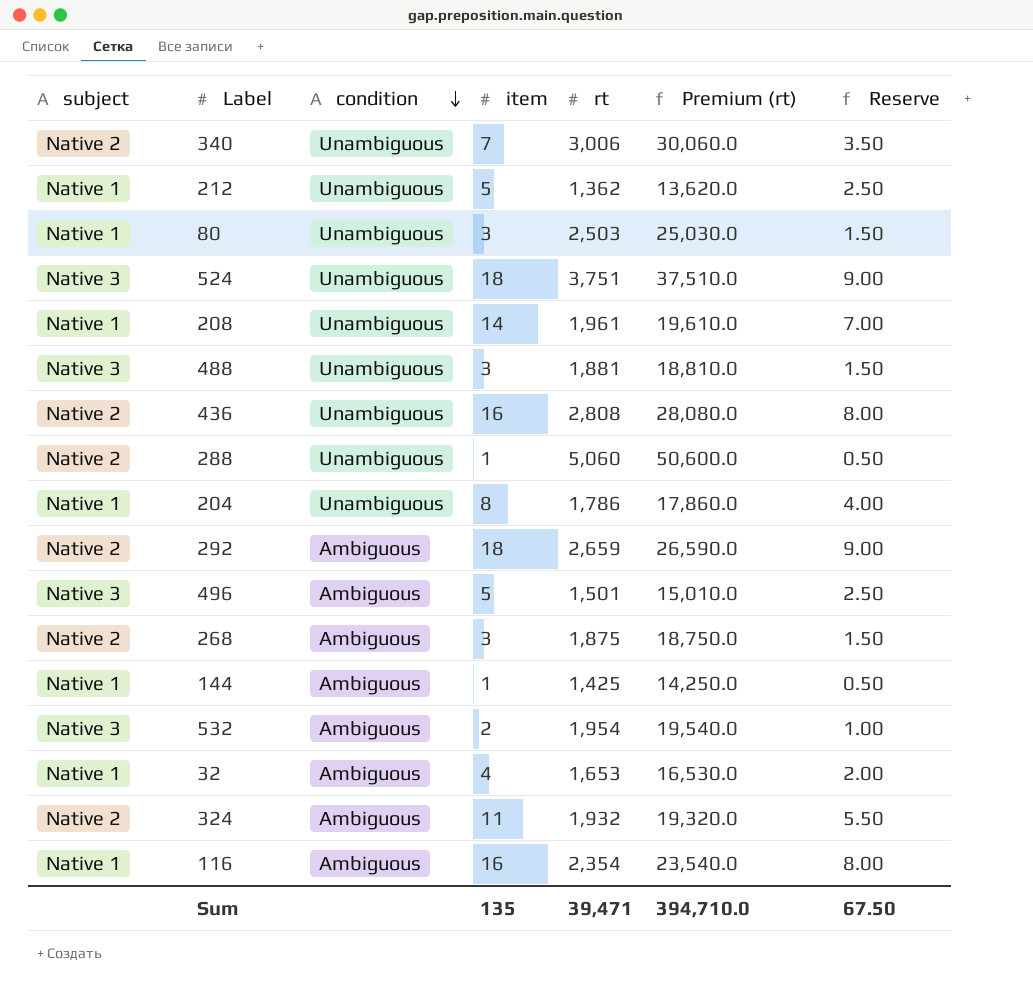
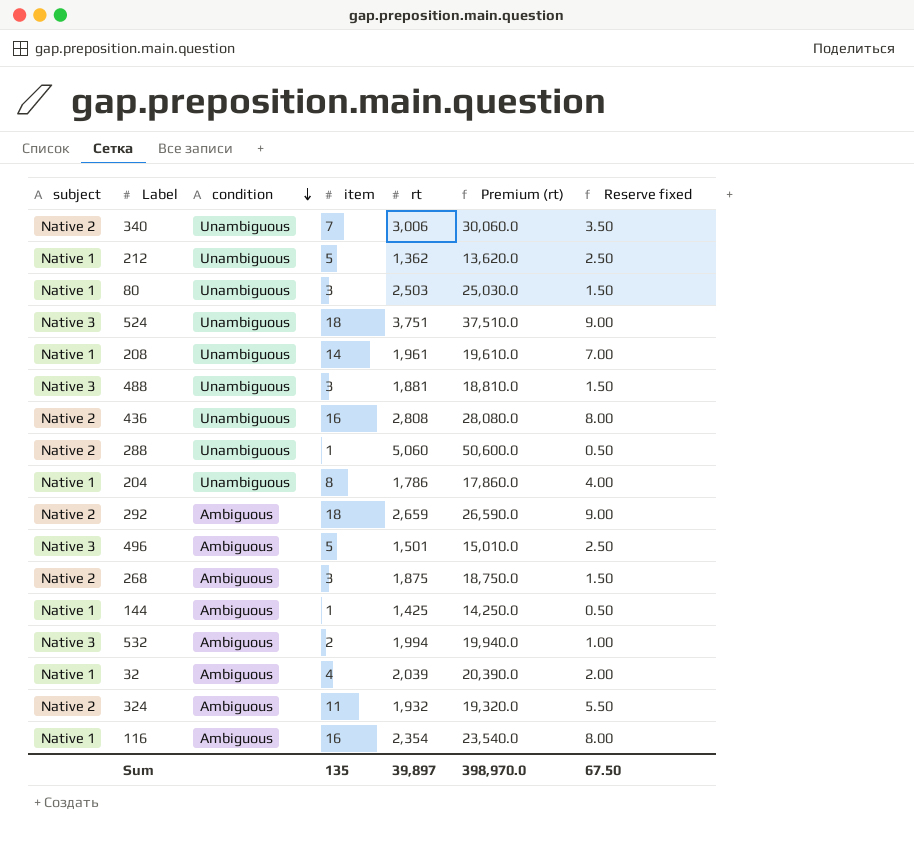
column name: Reserve -> Reserve fixed
532 | rt: 1,954 -> 1,994
532 | Premium (rt): 19,540.0 -> 19,940.0
32 | rt: 1,653 -> 2,039
32 | Premium (rt): 16,530.0 -> 20,390.0
Sum | rt: 39,471 -> 39,897
Sum | Premium (rt): 394,710.0 -> 398,970.0

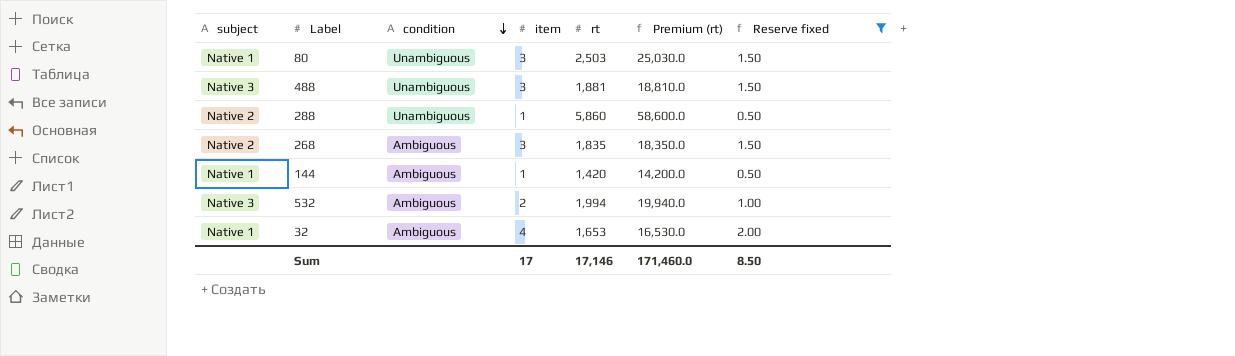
filter: none -> Reserve fixed <= 2.00
288 | rt: 5,060 -> 5,860
288 | Premium (rt): 50,600.0 -> 58,600.0
268 | rt: 1,875 -> 1,835
268 | Premium (rt): 18,750.0 -> 18,350.0
144 | rt: 1,425 -> 1,420
144 | Premium (rt): 14,250.0 -> 14,200.0
32 | rt: 2,039 -> 1,653
32 | Premium (rt): 20,390.0 -> 16,530.0
Sum | item: 135 -> 17
Sum | rt: 39,897 -> 17,146
Sum | Premium (rt): 398,970.0 -> 171,460.0
Sum | Reserve fixed: 67.50 -> 8.50

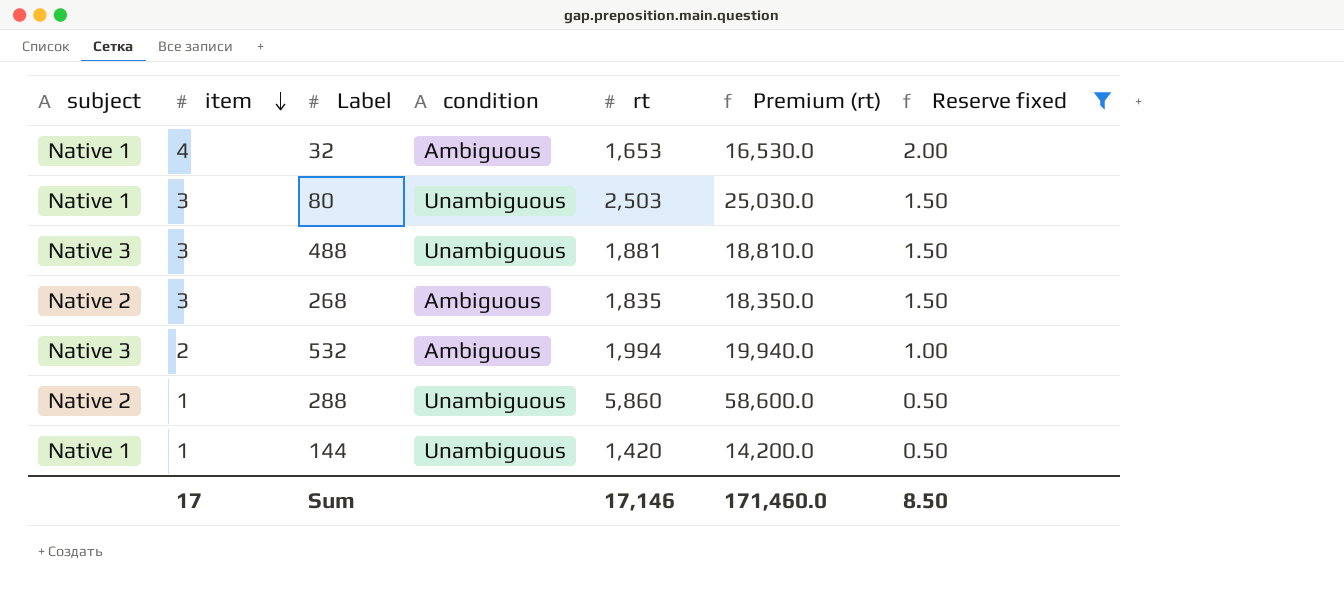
row order: condition descending -> item descending
column item | position: 4 -> 2
144 | condition: Ambiguous -> Unambiguous

